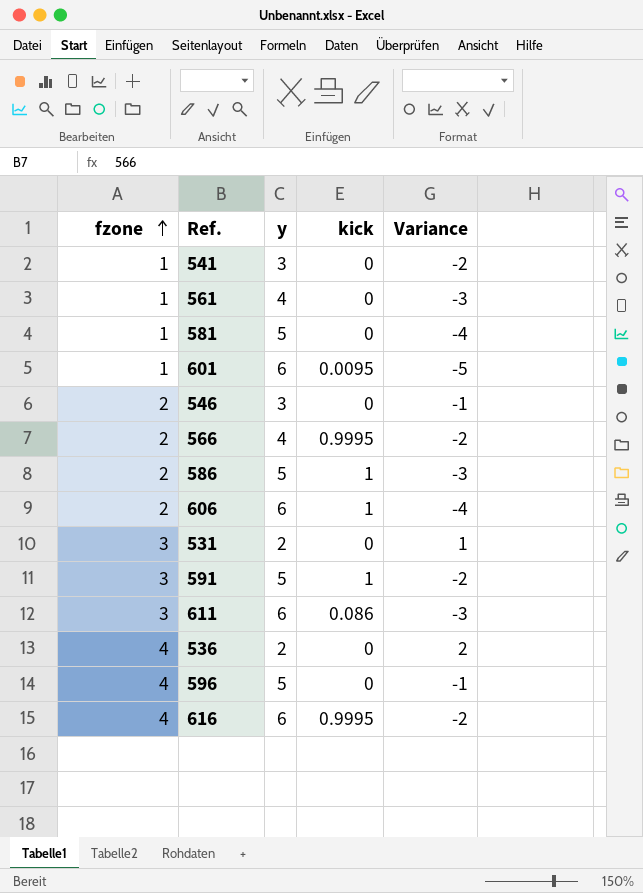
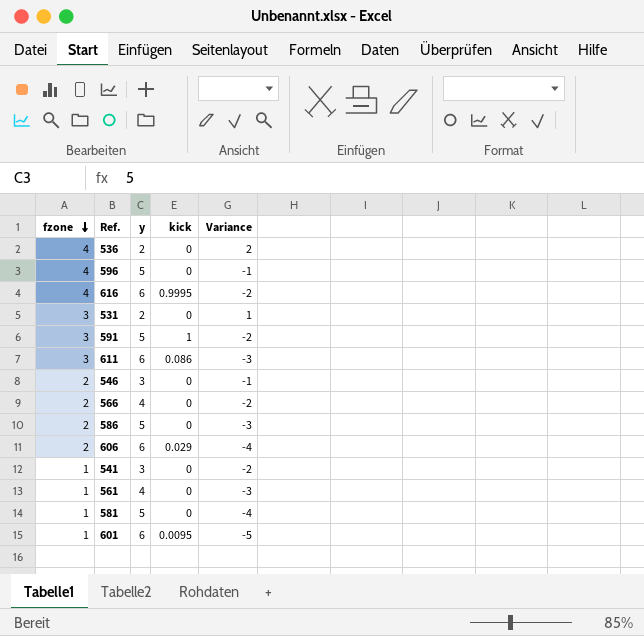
row order: fzone ascending -> fzone descending
566 | kick: 0.9995 -> 0
586 | kick: 1 -> 0
606 | kick: 1 -> 0.029

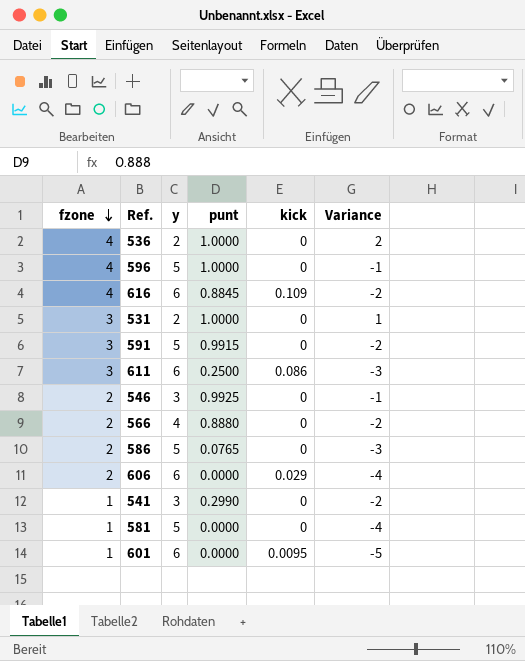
column punt | position: none -> 4
row 561: 1 | 4 | 0 | -3 -> none
616 | kick: 0.9995 -> 0.109
591 | kick: 1 -> 0

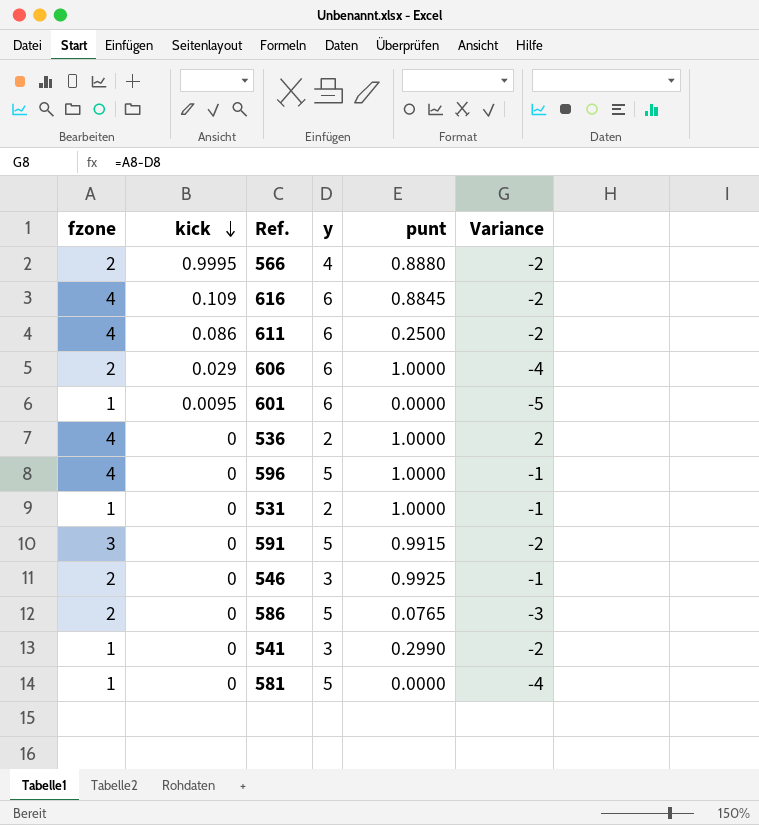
row order: fzone descending -> kick descending
column kick | position: 5 -> 2
566 | kick: 0 -> 0.9995
611 | fzone: 3 -> 4
611 | Variance: -3 -> -2
606 | punt: 0.0000 -> 1.0000
531 | fzone: 3 -> 1
531 | Variance: 1 -> -1

